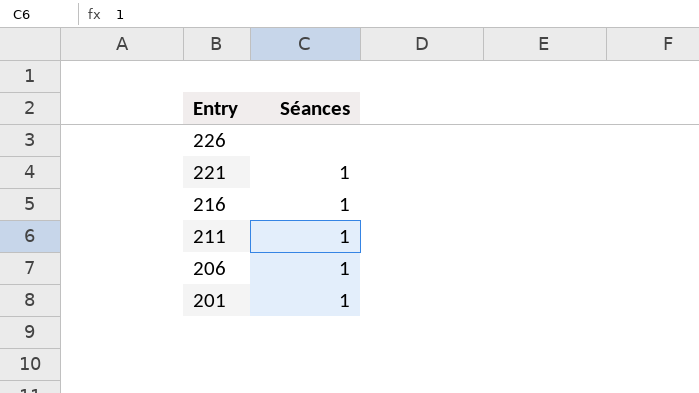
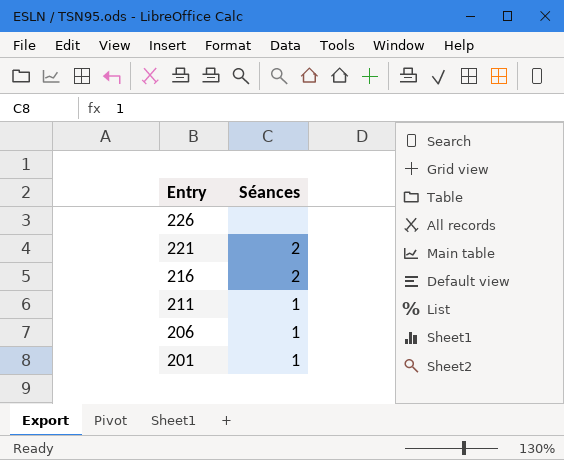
221 | Séances: 1 -> 2
216 | Séances: 1 -> 2

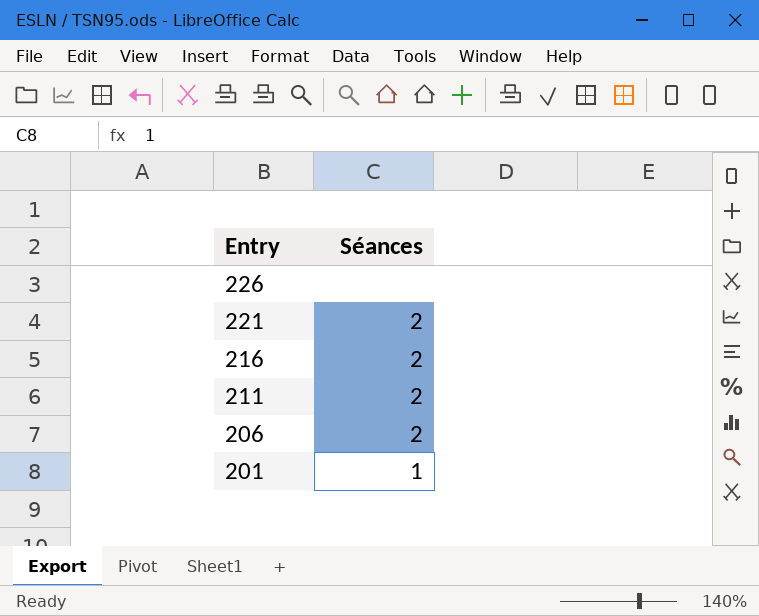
211 | Séances: 1 -> 2
206 | Séances: 1 -> 2

